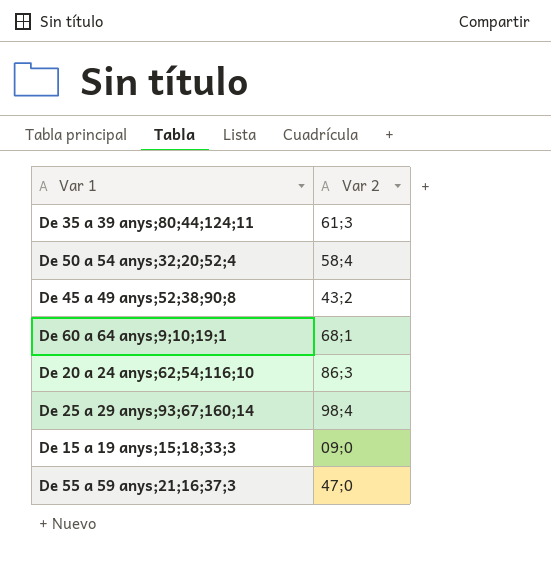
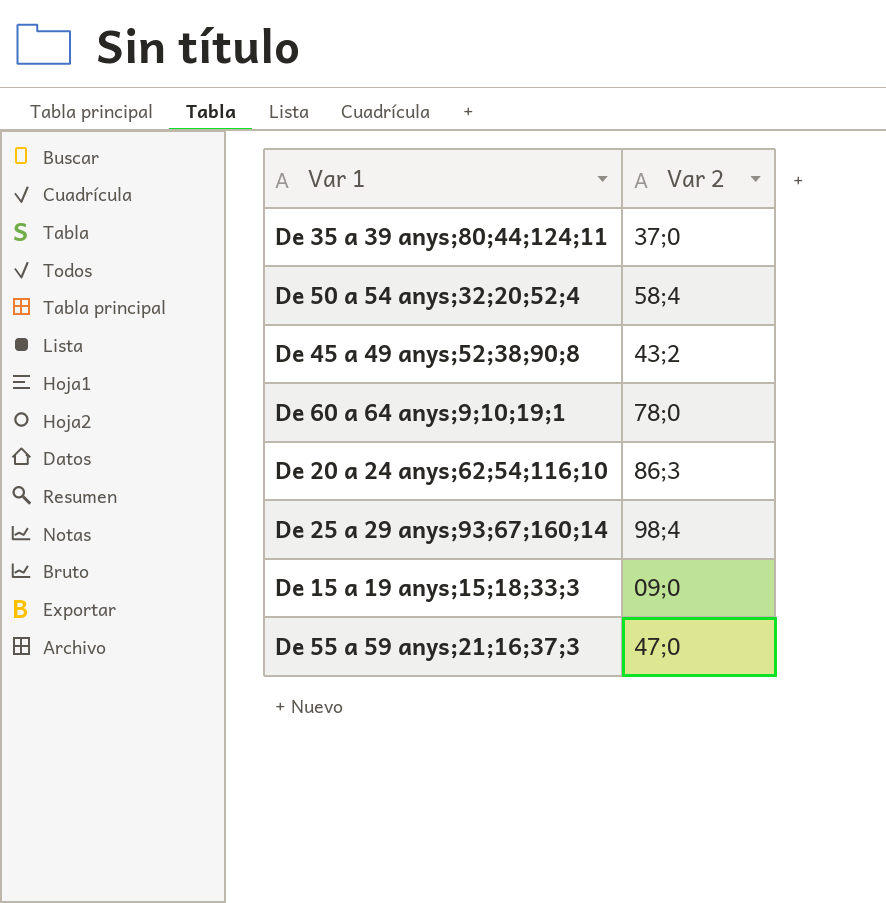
De 35 a 39 anys;80;44;124;11 | Var 2: 61;3 -> 37;0
De 60 a 64 anys;9;10;19;1 | Var 2: 68;1 -> 78;0

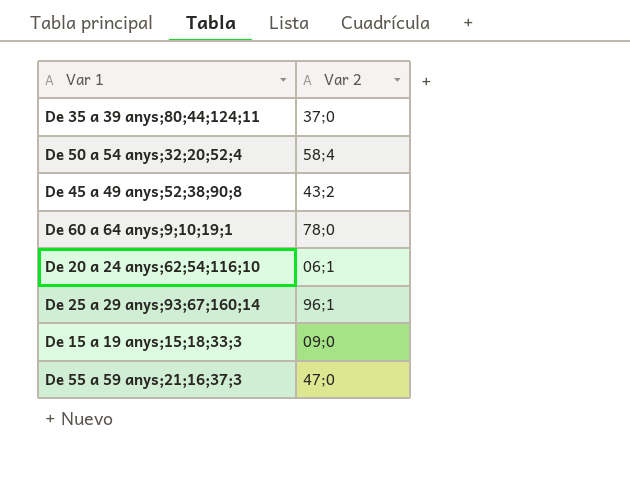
De 20 a 24 anys;62;54;116;10 | Var 2: 86;3 -> 06;1
De 25 a 29 anys;93;67;160;14 | Var 2: 98;4 -> 96;1

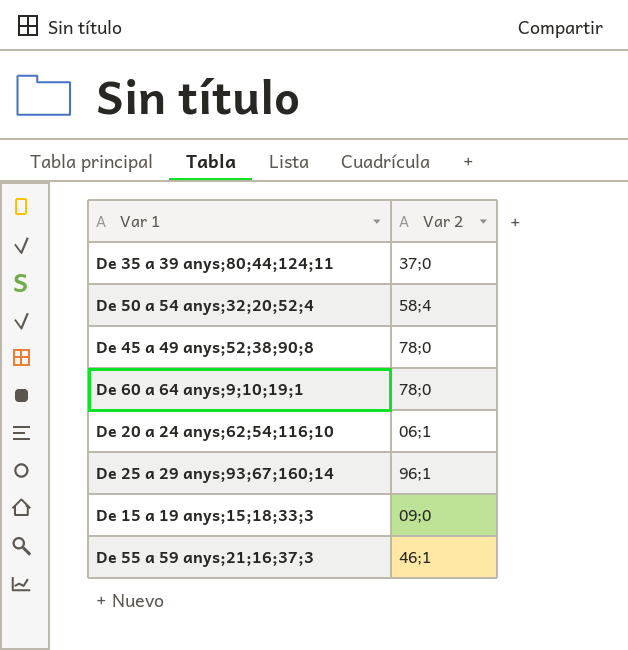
De 45 a 49 anys;52;38;90;8 | Var 2: 43;2 -> 78;0
De 55 a 59 anys;21;16;37;3 | Var 2: 47;0 -> 46;1

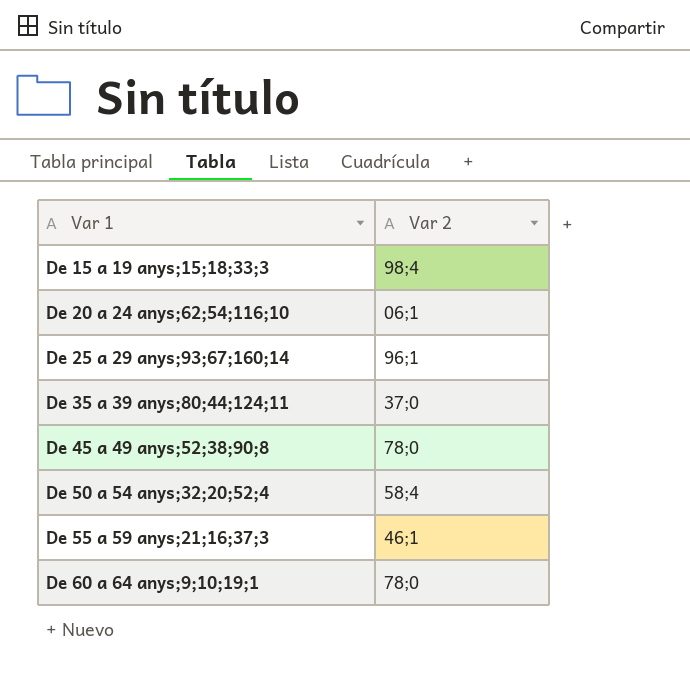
row order: none -> Var 1 ascending
De 15 a 19 anys;15;18;33;3 | Var 2: 09;0 -> 98;4

